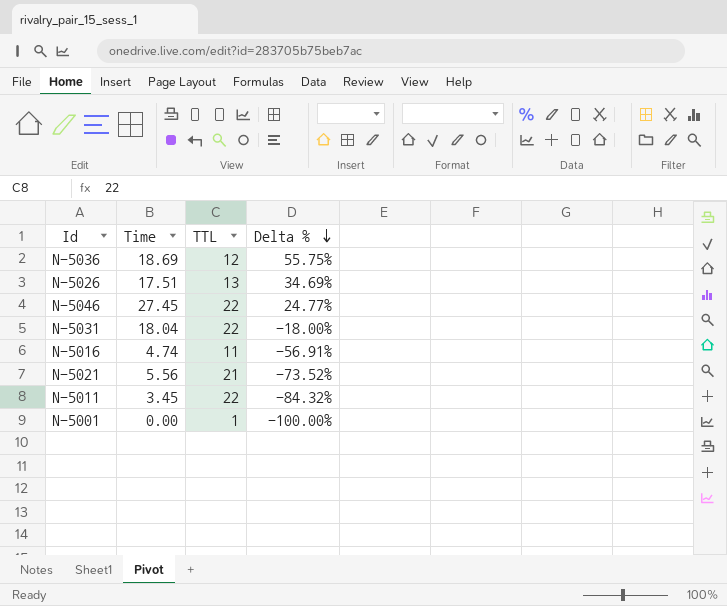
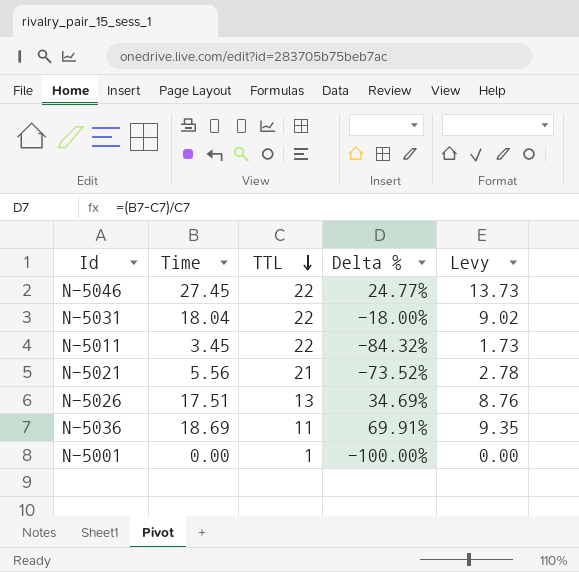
row order: Delta % descending -> TTL descending
column Levy | formula: none -> [Time] * 0.5
row N-5016: 4.74 | 11 | -56.91% -> none
N-5036 | TTL: 12 -> 11
N-5036 | Delta %: 55.75% -> 69.91%

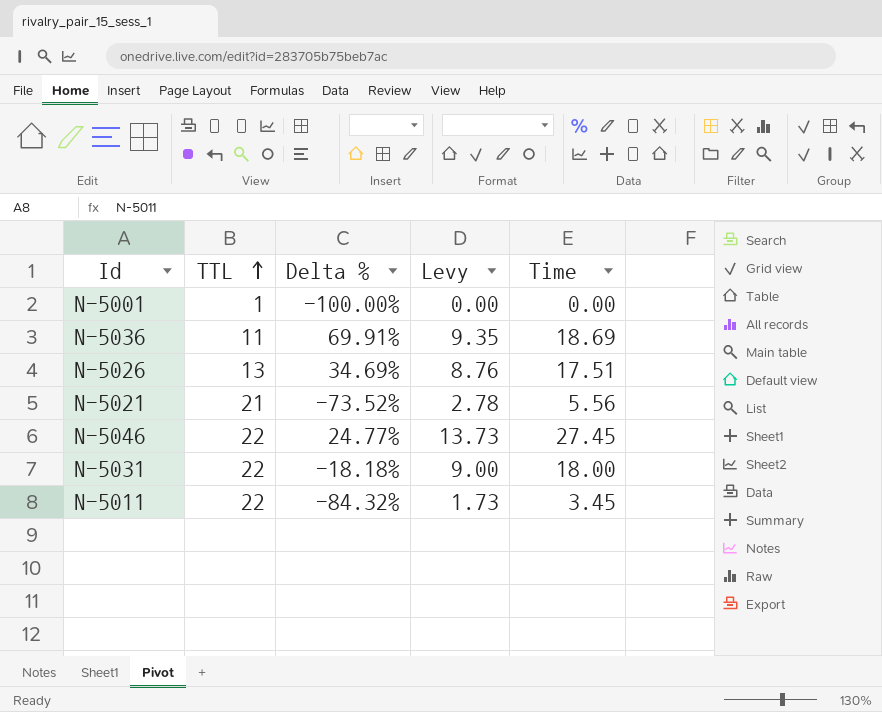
row order: TTL descending -> TTL ascending
column Time | position: 2 -> 5
N-5031 | Delta %: -18.00% -> -18.18%
N-5031 | Levy: 9.02 -> 9.00
N-5031 | Time: 18.04 -> 18.00

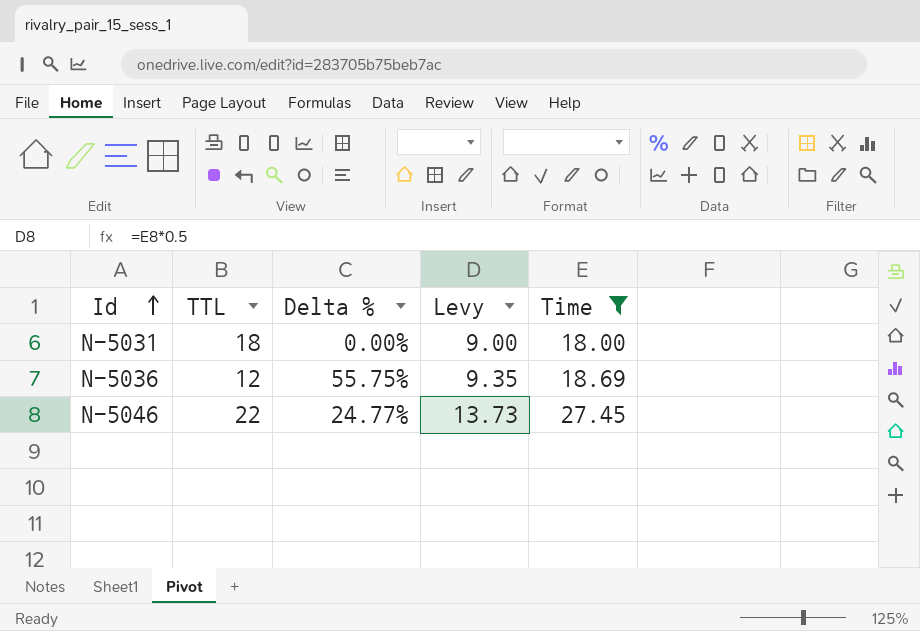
filter: none -> Time >= 18.00
row order: TTL ascending -> Id ascending
N-5031 | TTL: 22 -> 18
N-5031 | Delta %: -18.18% -> 0.00%
N-5036 | TTL: 11 -> 12
N-5036 | Delta %: 69.91% -> 55.75%

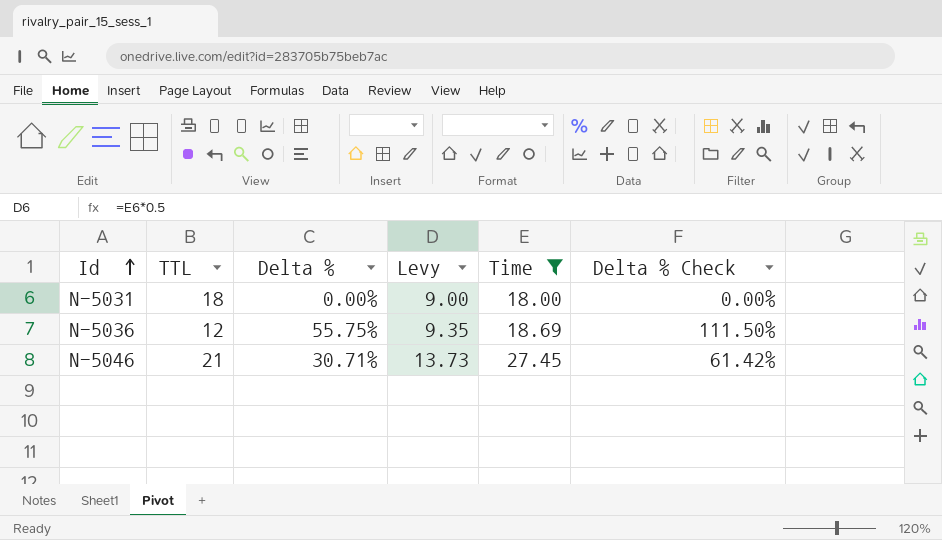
column Delta % Check | formula: none -> [Delta %] * 2
N-5046 | TTL: 22 -> 21
N-5046 | Delta %: 24.77% -> 30.71%

